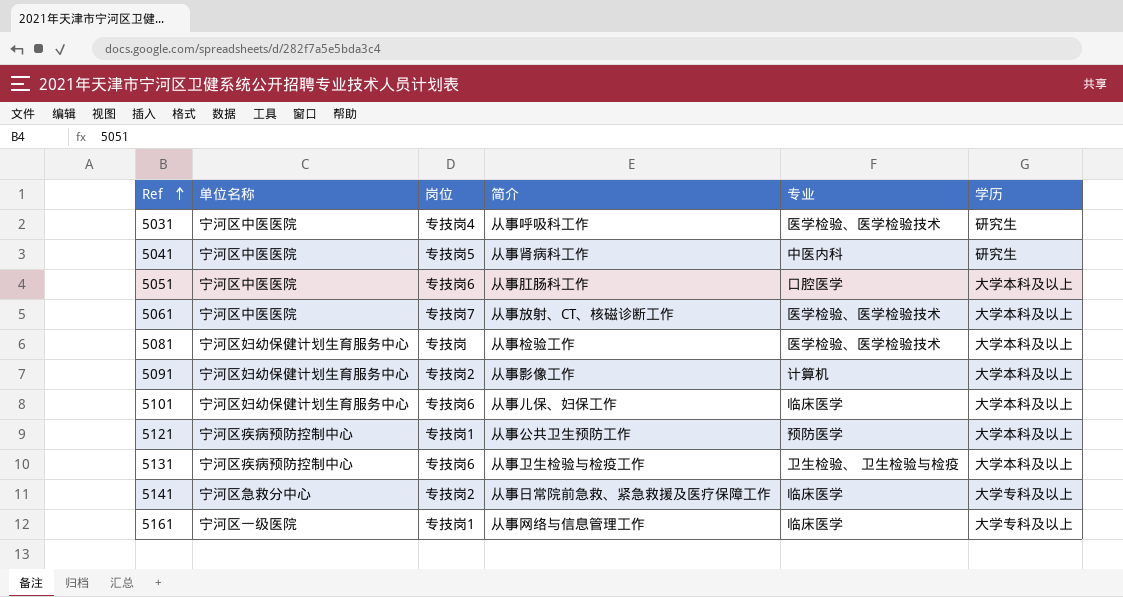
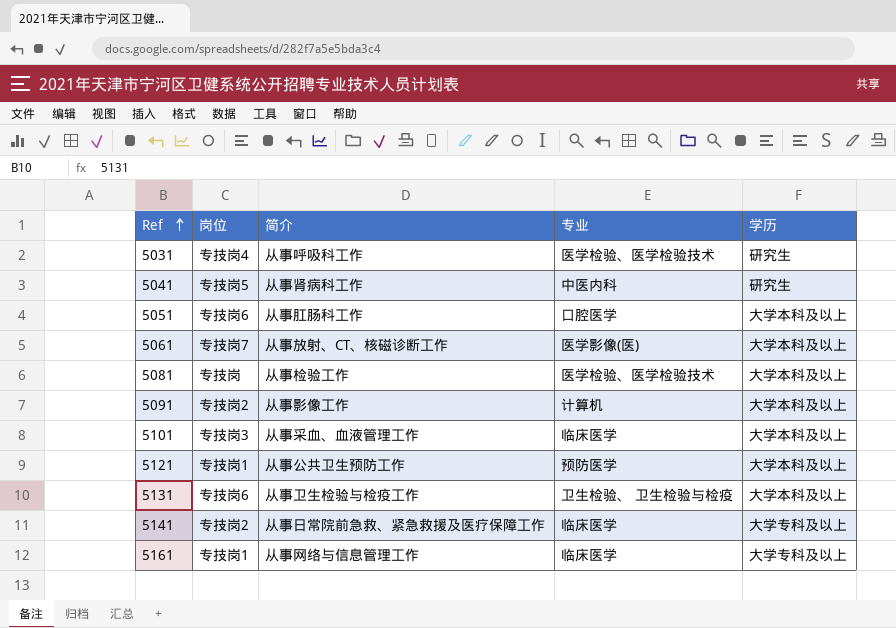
column 单位名称 | position: 2 -> none
5061 | 专业: 医学检验、医学检验技术 -> 医学影像(医)
5101 | 岗位: 专技岗6 -> 专技岗3
5101 | 简介: 从事儿保、妇保工作 -> 从事采血、血液管理工作

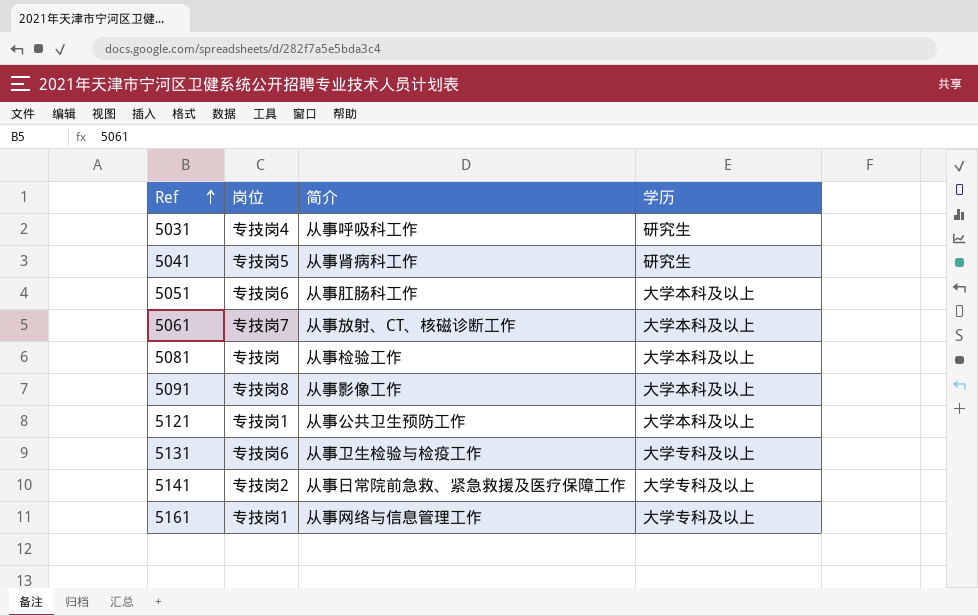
column 专业 | position: 4 -> none
row 5101: 专技岗3 | 从事采血、血液管理工作 | 临床医学 | 大学本科及以上 -> none
5091 | 岗位: 专技岗2 -> 专技岗8
5131 | 学历: 大学本科及以上 -> 大学专科及以上

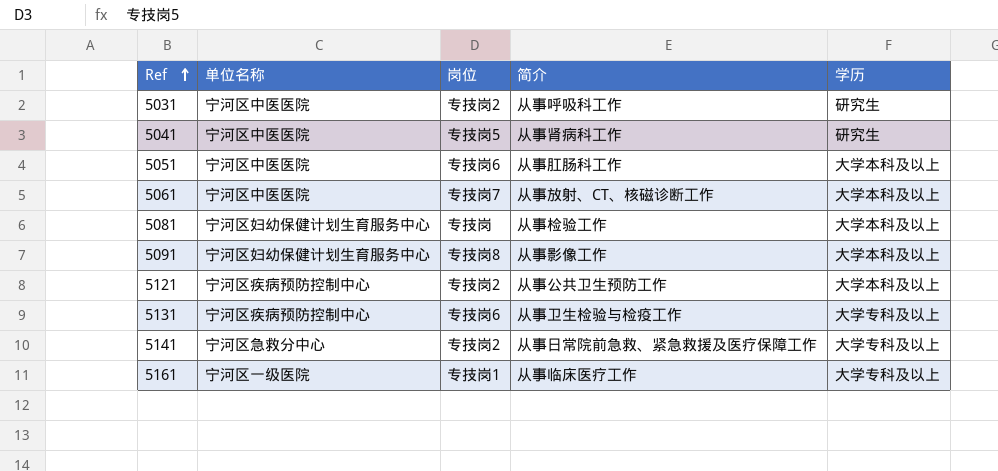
column 单位名称 | position: none -> 2
5031 | 岗位: 专技岗4 -> 专技岗2
5121 | 岗位: 专技岗1 -> 专技岗2
5161 | 简介: 从事网络与信息管理工作 -> 从事临床医疗工作

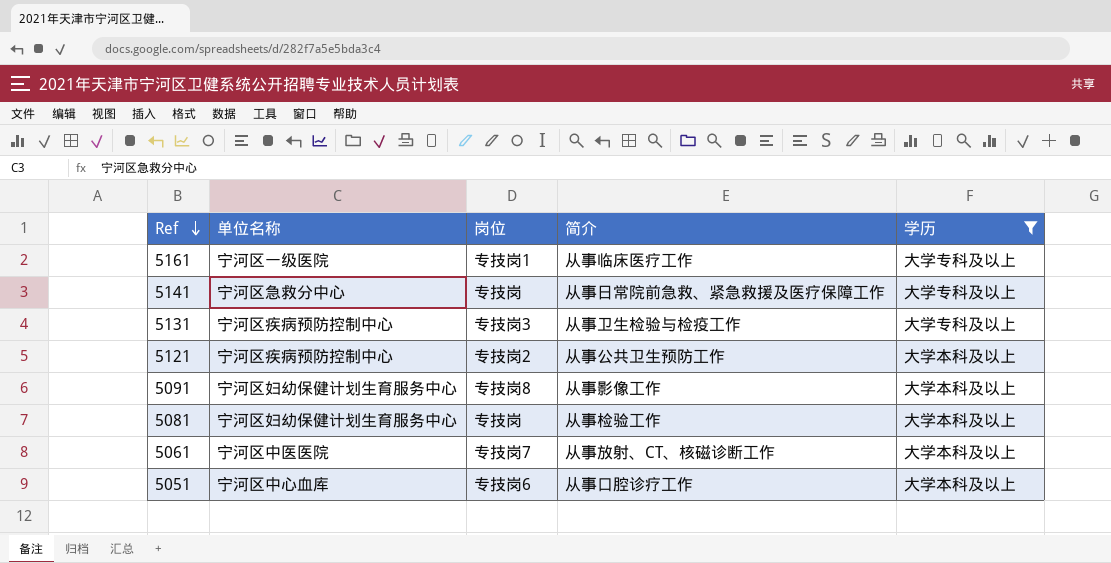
filter: none -> 学历 != 研究生
row order: Ref ascending -> Ref descending
5141 | 岗位: 专技岗2 -> 专技岗
5131 | 岗位: 专技岗6 -> 专技岗3
5051 | 单位名称: 宁河区中医医院 -> 宁河区中心血库
5051 | 简介: 从事肛肠科工作 -> 从事口腔诊疗工作

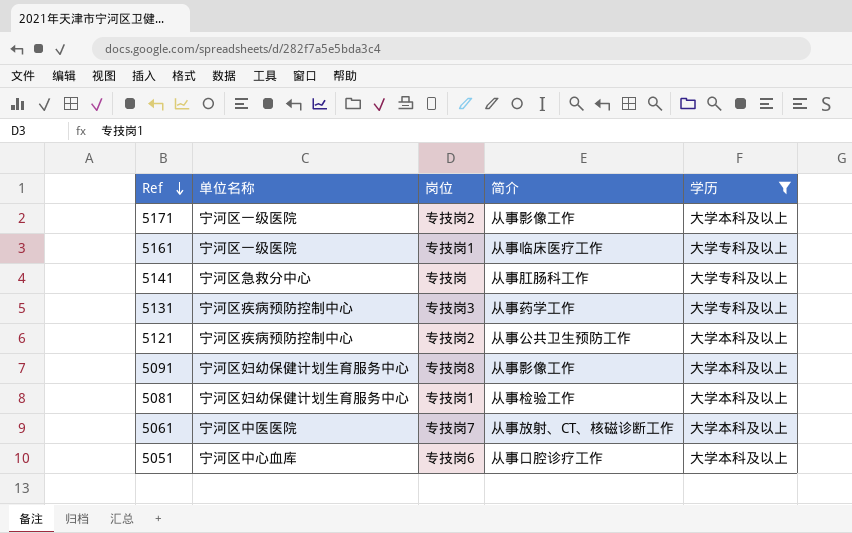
row 5171: none -> 宁河区一级医院 | 专技岗2 | 从事影像工作 | 大学本科及以上
5141 | 简介: 从事日常院前急救、紧急救援及医疗保障工作 -> 从事肛肠科工作
5131 | 简介: 从事卫生检验与检疫工作 -> 从事药学工作
5081 | 岗位: 专技岗 -> 专技岗1

